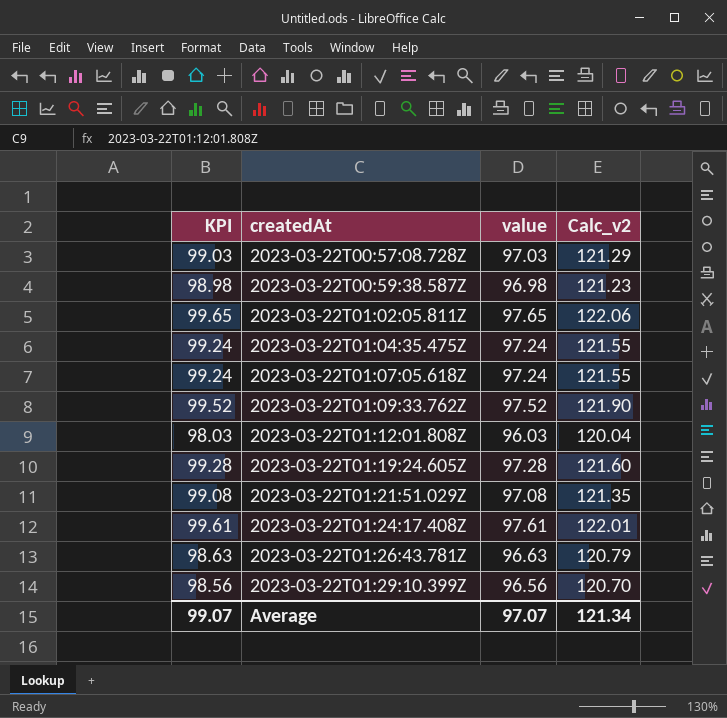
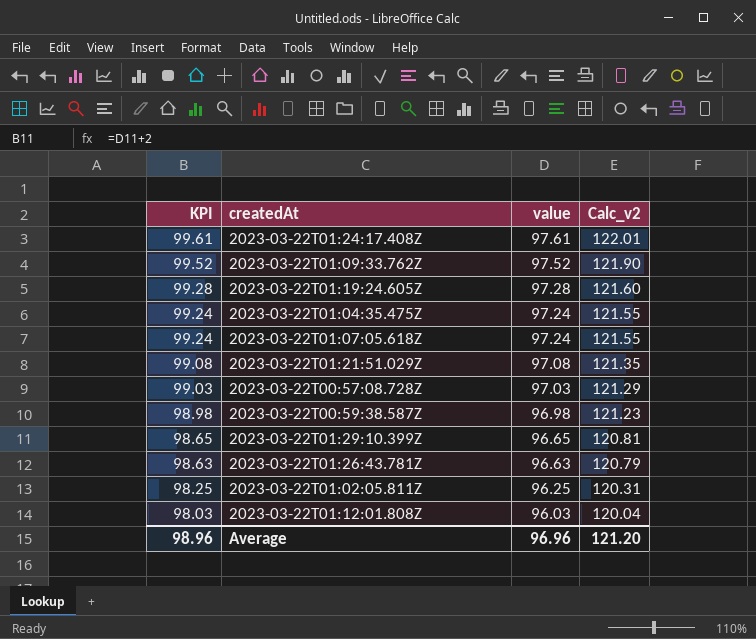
row order: createdAt ascending -> KPI descending
2023-03-22T01:29:10.399Z | KPI: 98.56 -> 98.65
2023-03-22T01:29:10.399Z | value: 96.56 -> 96.65
2023-03-22T01:29:10.399Z | Calc_v2: 120.70 -> 120.81
2023-03-22T01:02:05.811Z | KPI: 99.65 -> 98.25
2023-03-22T01:02:05.811Z | value: 97.65 -> 96.25
2023-03-22T01:02:05.811Z | Calc_v2: 122.06 -> 120.31
Average | KPI: 99.07 -> 98.96
Average | value: 97.07 -> 96.96
Average | Calc_v2: 121.34 -> 121.20

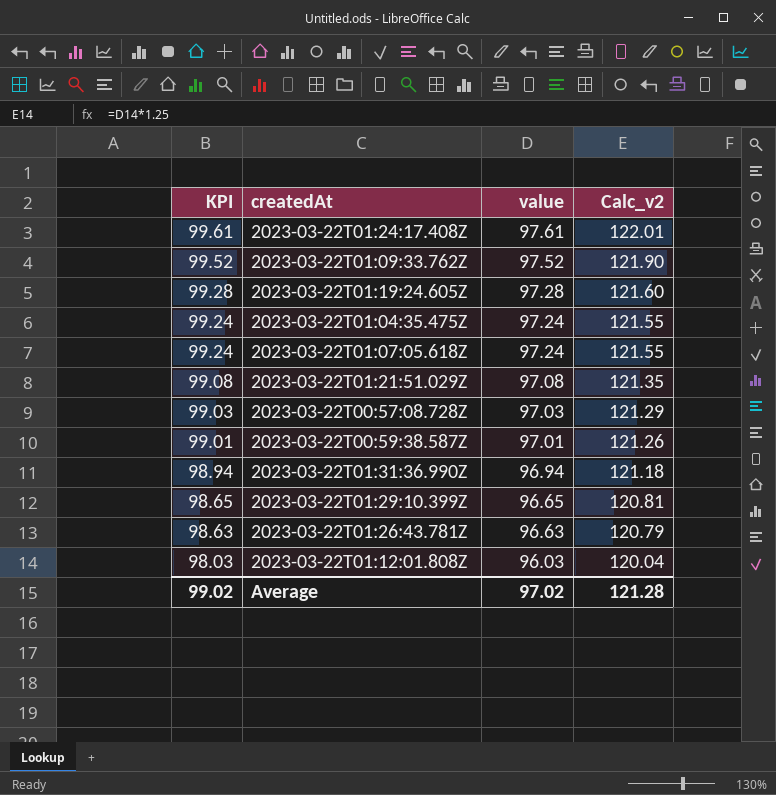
row 2023-03-22T01:02:05.811Z: 98.25 | 96.25 | 120.31 -> none
2023-03-22T00:59:38.587Z | KPI: 98.98 -> 99.01
2023-03-22T00:59:38.587Z | value: 96.98 -> 97.01
2023-03-22T00:59:38.587Z | Calc_v2: 121.23 -> 121.26
row 2023-03-22T01:31:36.990Z: none -> 98.94 | 96.94 | 121.18
Average | KPI: 98.96 -> 99.02
Average | value: 96.96 -> 97.02
Average | Calc_v2: 121.20 -> 121.28

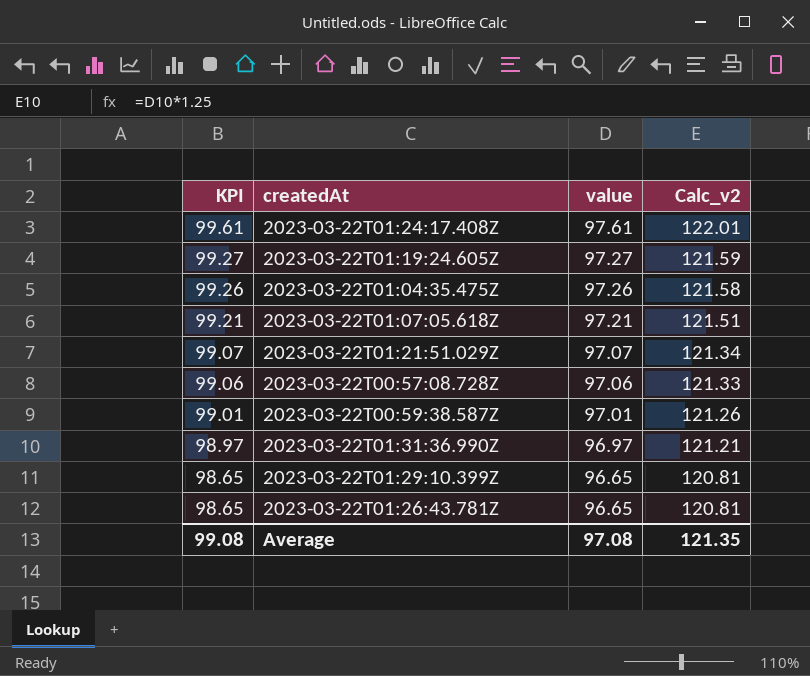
row 2023-03-22T01:09:33.762Z: 99.52 | 97.52 | 121.90 -> none
row 2023-03-22T01:12:01.808Z: 98.03 | 96.03 | 120.04 -> none
2023-03-22T01:19:24.605Z | KPI: 99.28 -> 99.27
2023-03-22T01:19:24.605Z | value: 97.28 -> 97.27
2023-03-22T01:19:24.605Z | Calc_v2: 121.60 -> 121.59
2023-03-22T01:04:35.475Z | KPI: 99.24 -> 99.26
2023-03-22T01:04:35.475Z | value: 97.24 -> 97.26
2023-03-22T01:04:35.475Z | Calc_v2: 121.55 -> 121.58
2023-03-22T01:07:05.618Z | KPI: 99.24 -> 99.21
2023-03-22T01:07:05.618Z | value: 97.24 -> 97.21
2023-03-22T01:07:05.618Z | Calc_v2: 121.55 -> 121.51
2023-03-22T01:21:51.029Z | KPI: 99.08 -> 99.07
2023-03-22T01:21:51.029Z | value: 97.08 -> 97.07
2023-03-22T01:21:51.029Z | Calc_v2: 121.35 -> 121.34
2023-03-22T00:57:08.728Z | KPI: 99.03 -> 99.06
2023-03-22T00:57:08.728Z | value: 97.03 -> 97.06
2023-03-22T00:57:08.728Z | Calc_v2: 121.29 -> 121.33
2023-03-22T01:31:36.990Z | KPI: 98.94 -> 98.97
2023-03-22T01:31:36.990Z | value: 96.94 -> 96.97
2023-03-22T01:31:36.990Z | Calc_v2: 121.18 -> 121.21
2023-03-22T01:26:43.781Z | KPI: 98.63 -> 98.65
2023-03-22T01:26:43.781Z | value: 96.63 -> 96.65
2023-03-22T01:26:43.781Z | Calc_v2: 120.79 -> 120.81
Average | KPI: 99.02 -> 99.08
Average | value: 97.02 -> 97.08
Average | Calc_v2: 121.28 -> 121.35

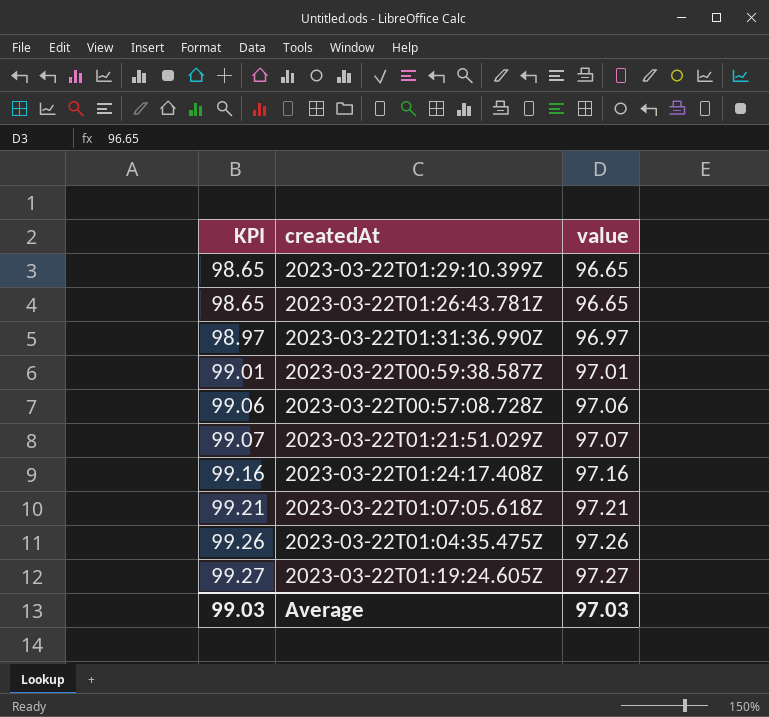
row order: KPI descending -> KPI ascending
column Calc_v2 | formula: [value] * 1.25 -> none
2023-03-22T01:24:17.408Z | KPI: 99.61 -> 99.16
2023-03-22T01:24:17.408Z | value: 97.61 -> 97.16
Average | KPI: 99.08 -> 99.03
Average | value: 97.08 -> 97.03

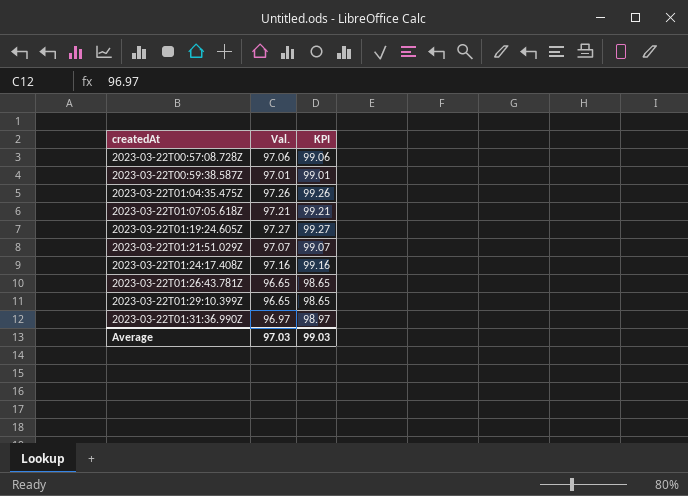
row order: KPI ascending -> createdAt ascending
column name: value -> Val.
column KPI | position: 1 -> 3

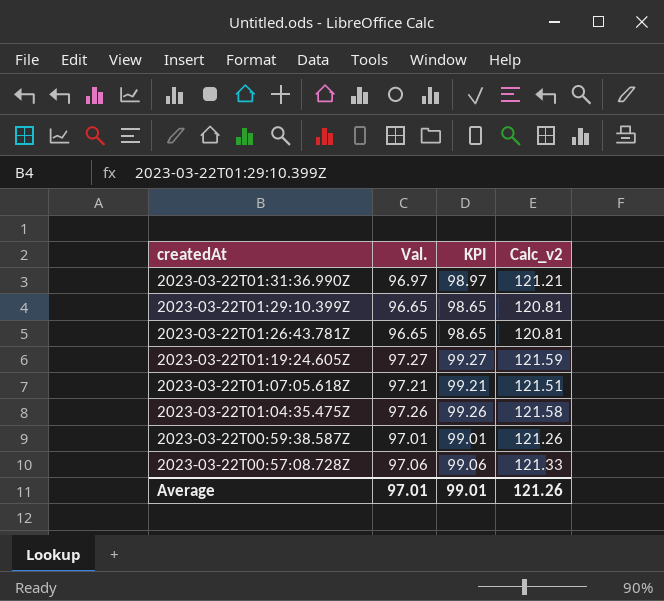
row order: createdAt ascending -> createdAt descending
column Calc_v2 | formula: none -> [Val.] * 1.25
row 2023-03-22T01:21:51.029Z: 97.07 | 99.07 -> none
row 2023-03-22T01:24:17.408Z: 97.16 | 99.16 -> none
Average | Val.: 97.03 -> 97.01
Average | KPI: 99.03 -> 99.01

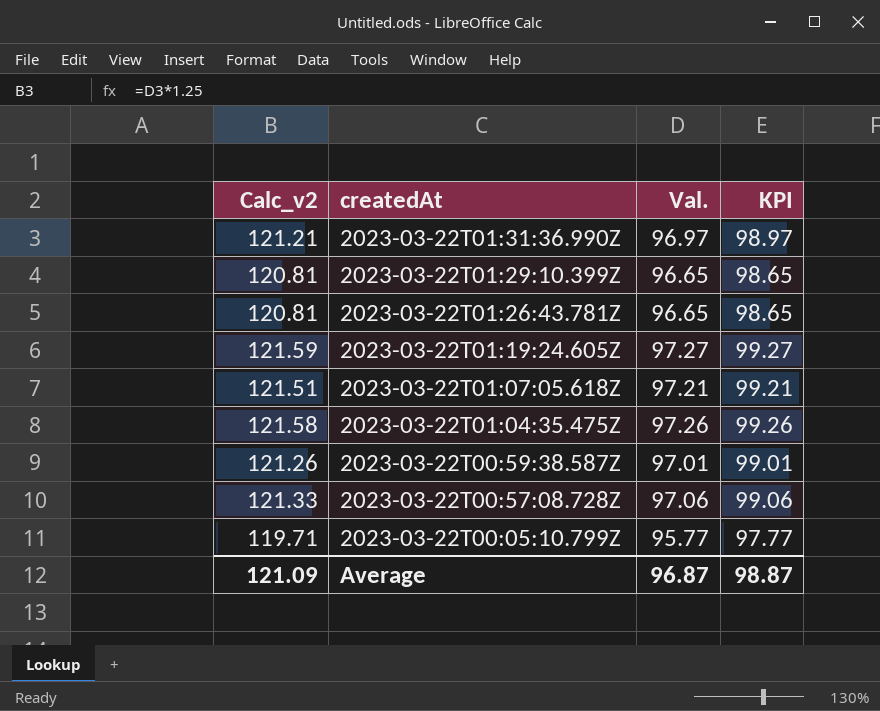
column Calc_v2 | position: 4 -> 1
row 2023-03-22T00:05:10.799Z: none -> 119.71 | 95.77 | 97.77
Average | Calc_v2: 121.26 -> 121.09
Average | Val.: 97.01 -> 96.87
Average | KPI: 99.01 -> 98.87

